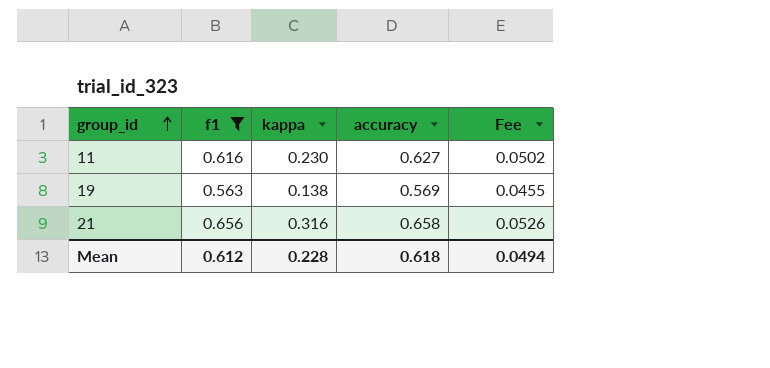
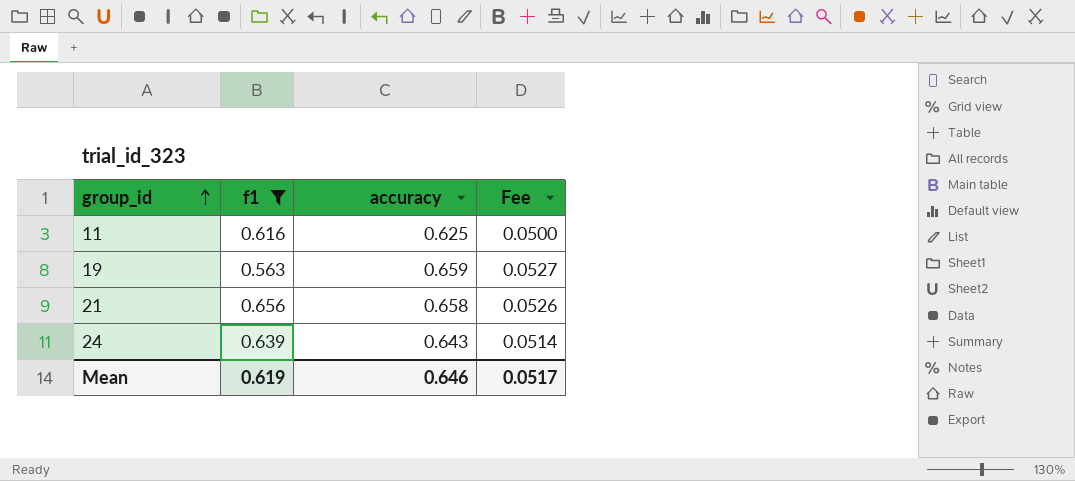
column kappa | position: 3 -> none
11 | accuracy: 0.627 -> 0.625
11 | Fee: 0.0502 -> 0.0500
19 | accuracy: 0.569 -> 0.659
19 | Fee: 0.0455 -> 0.0527
row 24: none -> 0.639 | 0.643 | 0.0514
Mean | f1: 0.612 -> 0.619
Mean | accuracy: 0.618 -> 0.646
Mean | Fee: 0.0494 -> 0.0517

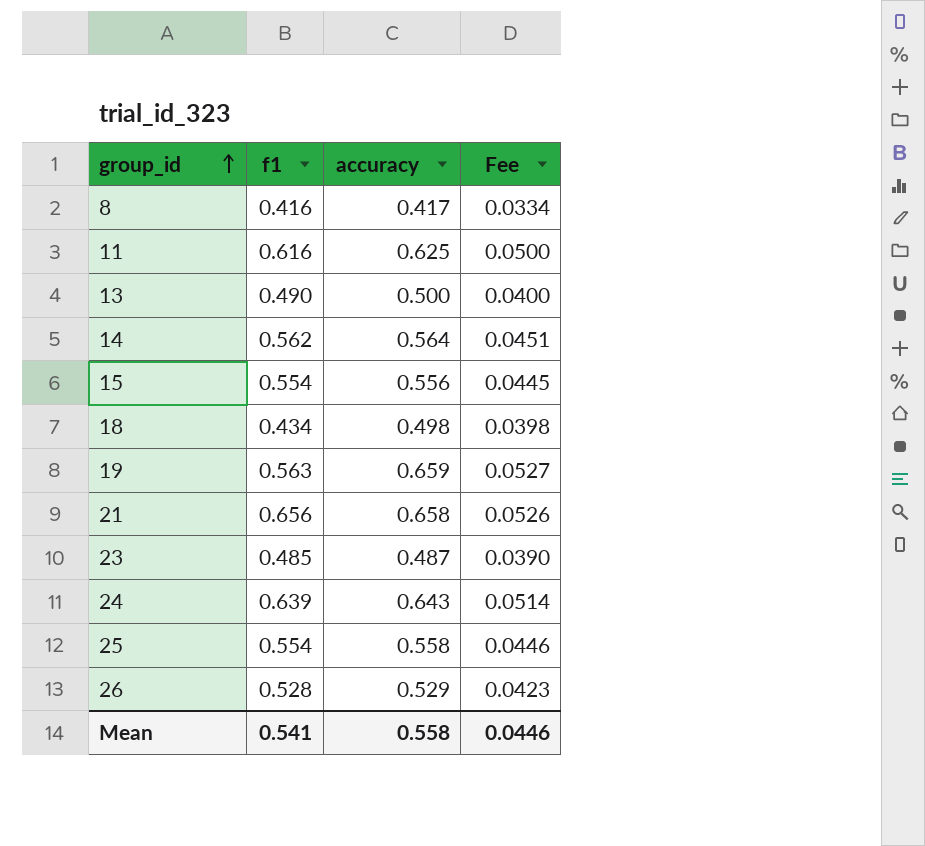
filter: f1 >= 0.563 -> none
Mean | f1: 0.619 -> 0.541
Mean | accuracy: 0.646 -> 0.558
Mean | Fee: 0.0517 -> 0.0446

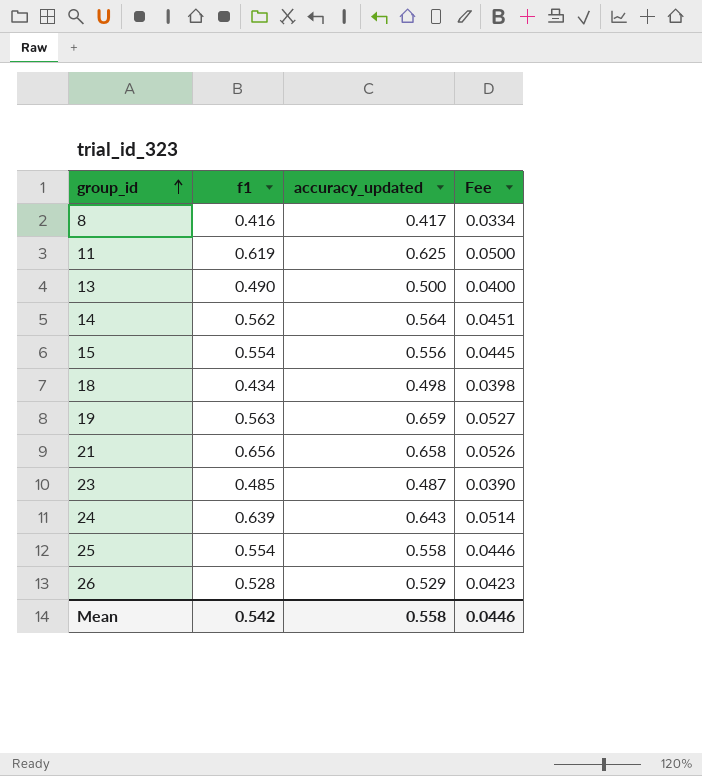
column name: accuracy -> accuracy_updated
11 | f1: 0.616 -> 0.619
Mean | f1: 0.541 -> 0.542

